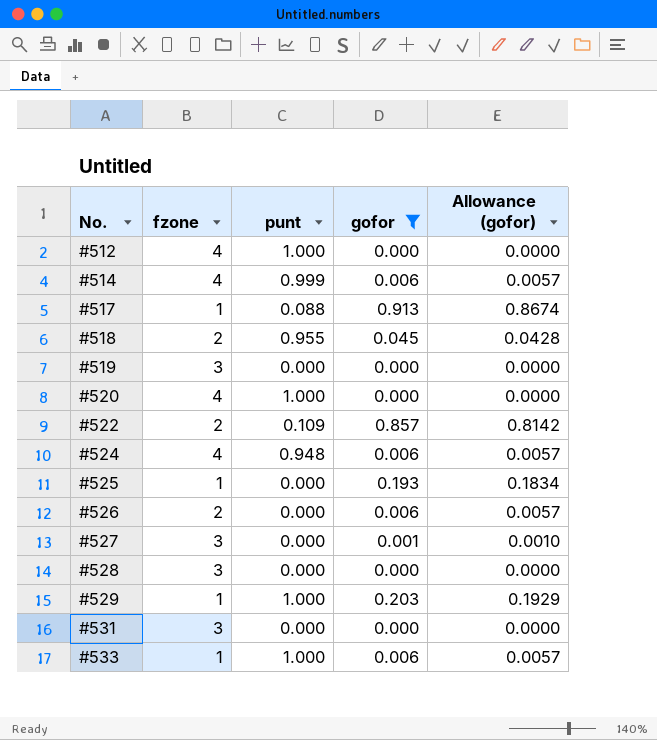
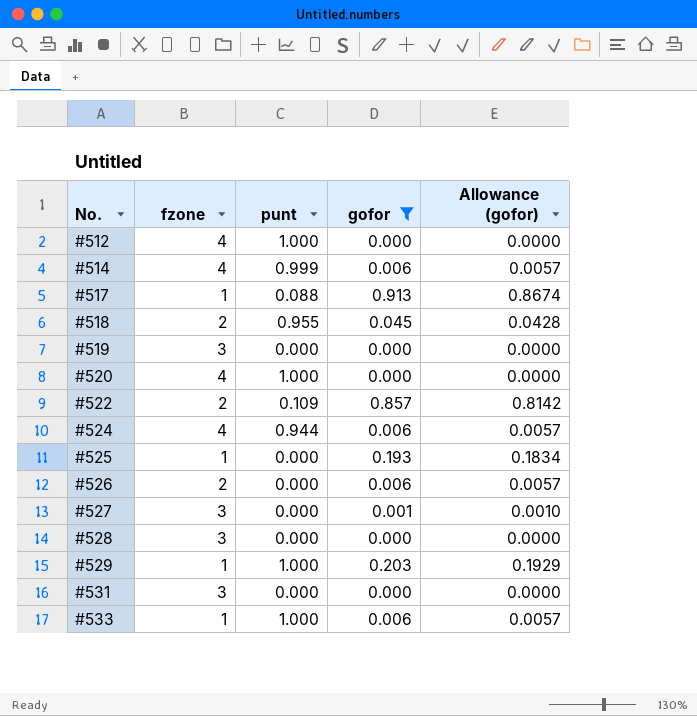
#524 | punt: 0.948 -> 0.944

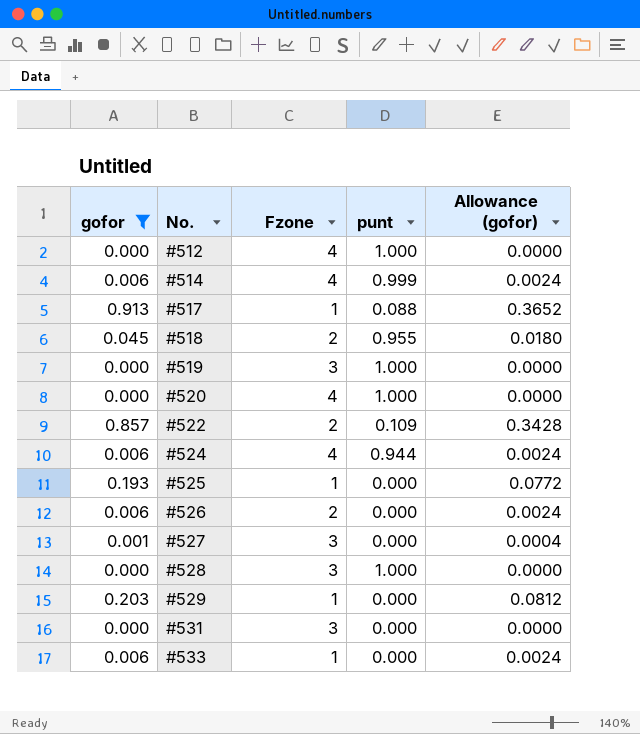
column gofor | position: 4 -> 1
column name: fzone -> Fzone
column Allowance (gofor) | formula: [gofor] * 0.95 -> [gofor] * 0.4
#519 | punt: 0.000 -> 1.000
#528 | punt: 0.000 -> 1.000
#529 | punt: 1.000 -> 0.000
#533 | punt: 1.000 -> 0.000

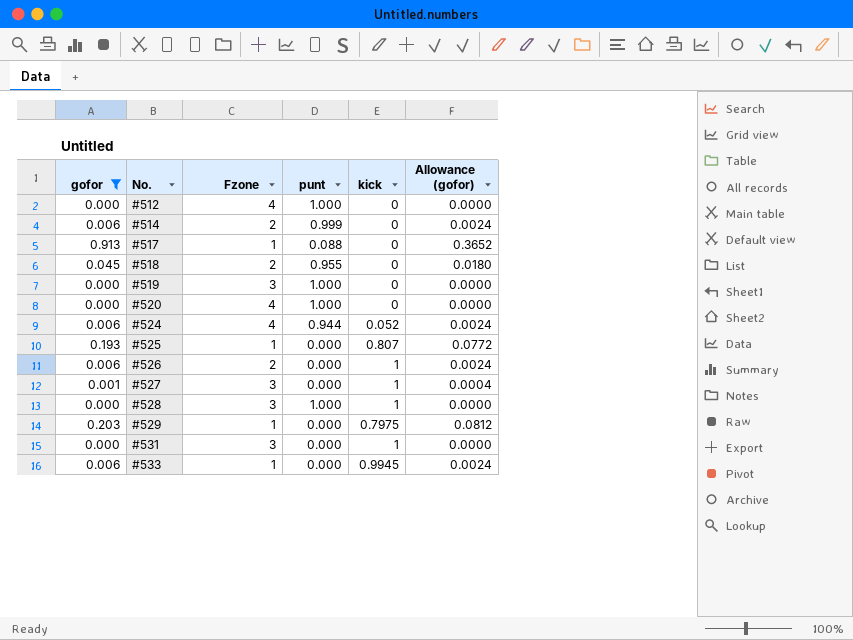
column kick | position: none -> 5
row #522: 0.857 | 2 | 0.109 | 0.3428 -> none
#514 | Fzone: 4 -> 2

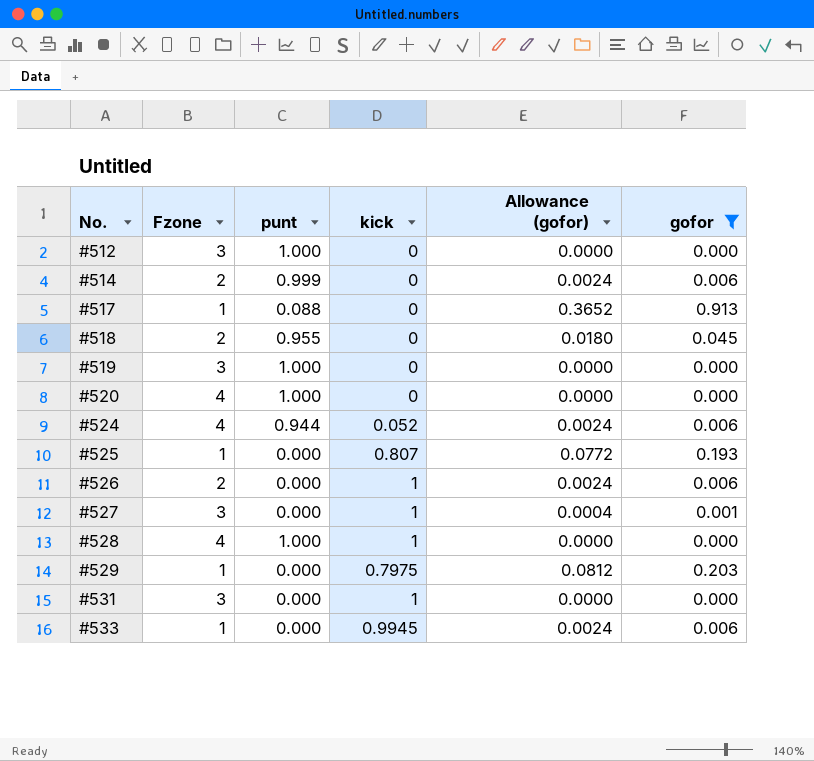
column gofor | position: 1 -> 6
#512 | Fzone: 4 -> 3
#528 | Fzone: 3 -> 4

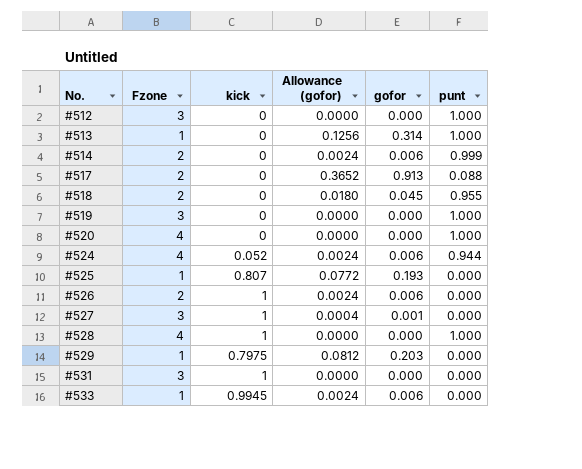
filter: gofor != 0.314 -> none
column punt | position: 3 -> 6
#517 | Fzone: 1 -> 2

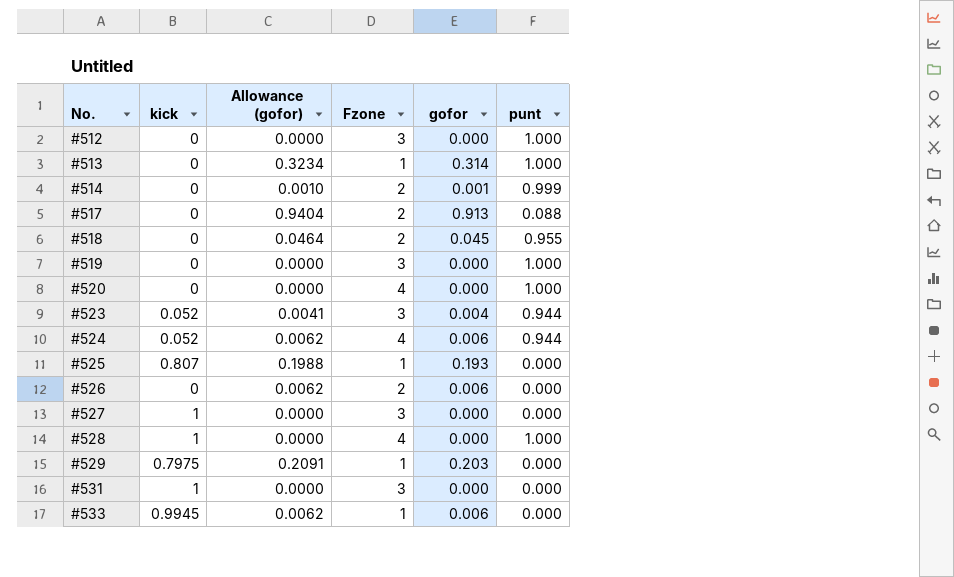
column Allowance (gofor) | formula: [gofor] * 0.4 -> [gofor] * 1.03
column Fzone | position: 2 -> 4
#514 | gofor: 0.006 -> 0.001
row #523: none -> 0.052 | 0.0041 | 3 | 0.004 | 0.944
#526 | kick: 1 -> 0
#527 | gofor: 0.001 -> 0.000

